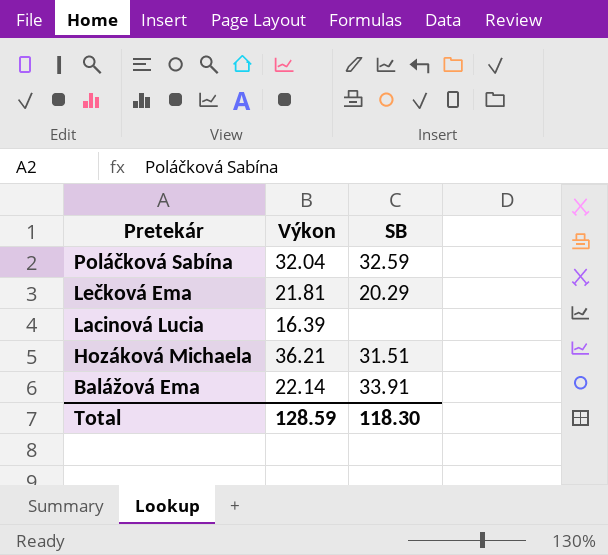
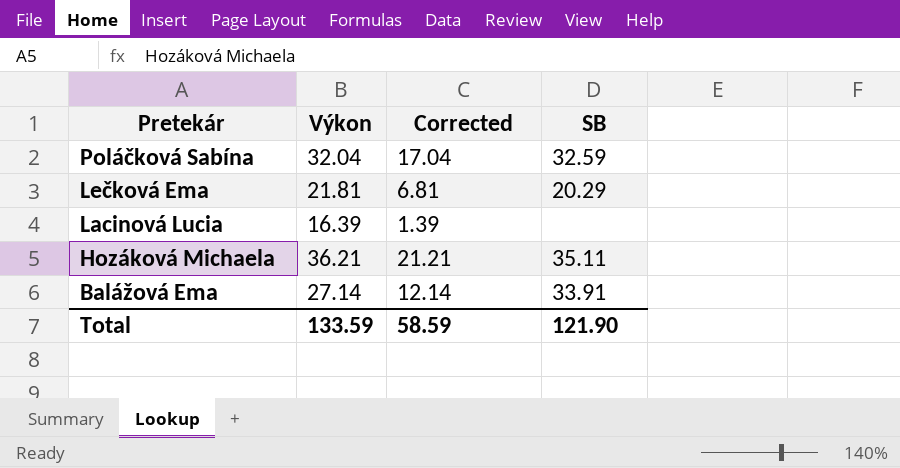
column Corrected | formula: none -> [Výkon] - 15
Hozáková Michaela | SB: 31.51 -> 35.11
Balážová Ema | Výkon: 22.14 -> 27.14
Total | Výkon: 128.59 -> 133.59
Total | SB: 118.30 -> 121.90

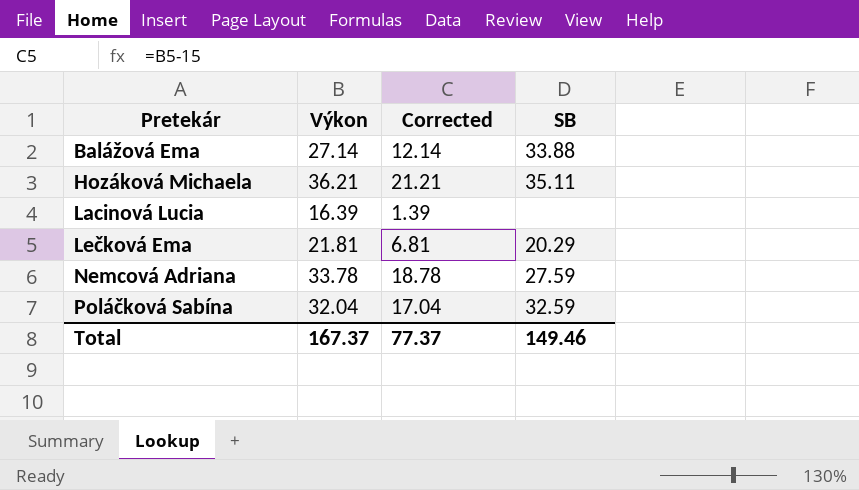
row order: Pretekár descending -> Pretekár ascending
Balážová Ema | SB: 33.91 -> 33.88
row Nemcová Adriana: none -> 33.78 | 18.78 | 27.59
Total | Výkon: 133.59 -> 167.37
Total | Corrected: 58.59 -> 77.37
Total | SB: 121.90 -> 149.46

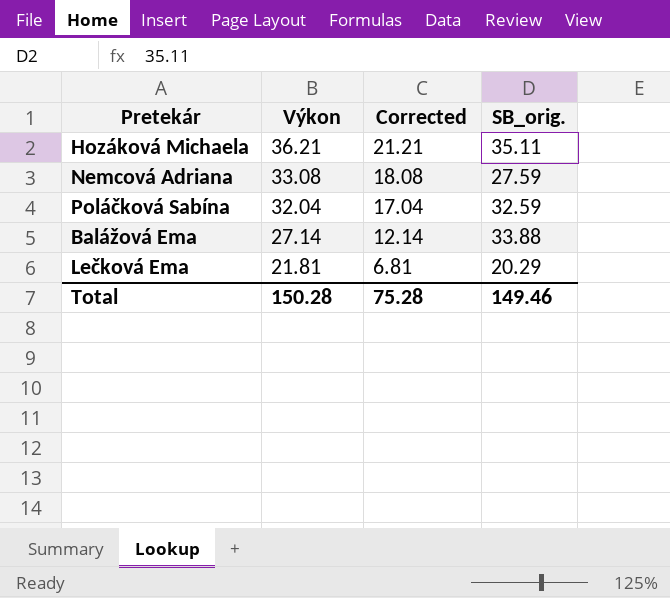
row order: Pretekár ascending -> Výkon descending
column name: SB -> SB_orig.
row Lacinová Lucia: 16.39 | 1.39 | none -> none
Nemcová Adriana | Výkon: 33.78 -> 33.08
Nemcová Adriana | Corrected: 18.78 -> 18.08
Total | Výkon: 167.37 -> 150.28
Total | Corrected: 77.37 -> 75.28

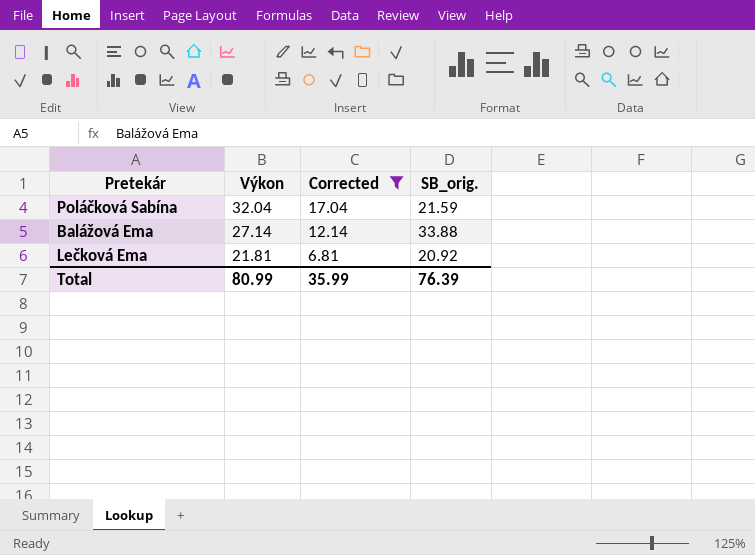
filter: none -> Corrected <= 17.04
Poláčková Sabína | SB_orig.: 32.59 -> 21.59
Lečková Ema | SB_orig.: 20.29 -> 20.92
Total | Výkon: 150.28 -> 80.99
Total | Corrected: 75.28 -> 35.99
Total | SB_orig.: 149.46 -> 76.39

